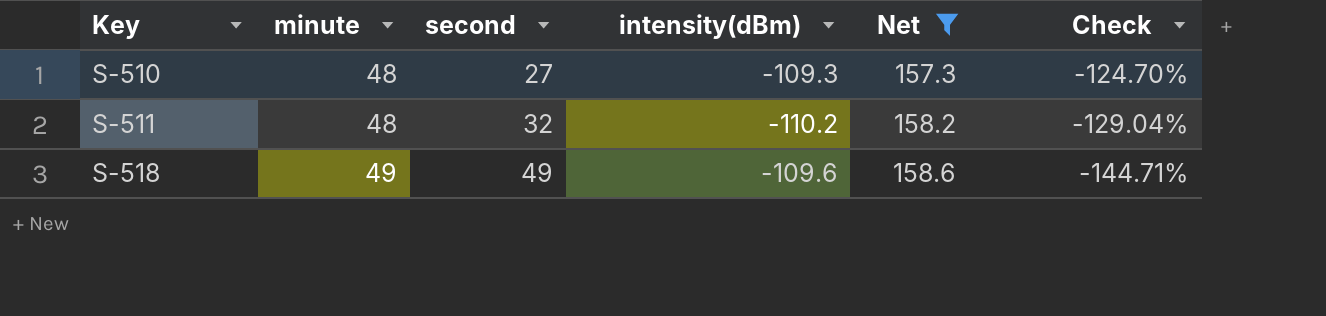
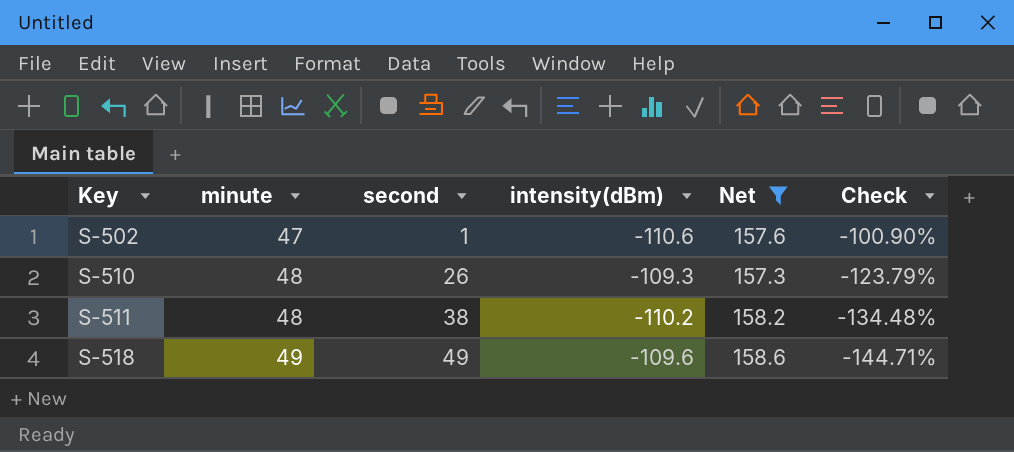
row S-502: none -> 47 | 1 | -110.6 | 157.6 | -100.90%
S-510 | second: 27 -> 26
S-510 | Check: -124.70% -> -123.79%
S-511 | second: 32 -> 38
S-511 | Check: -129.04% -> -134.48%

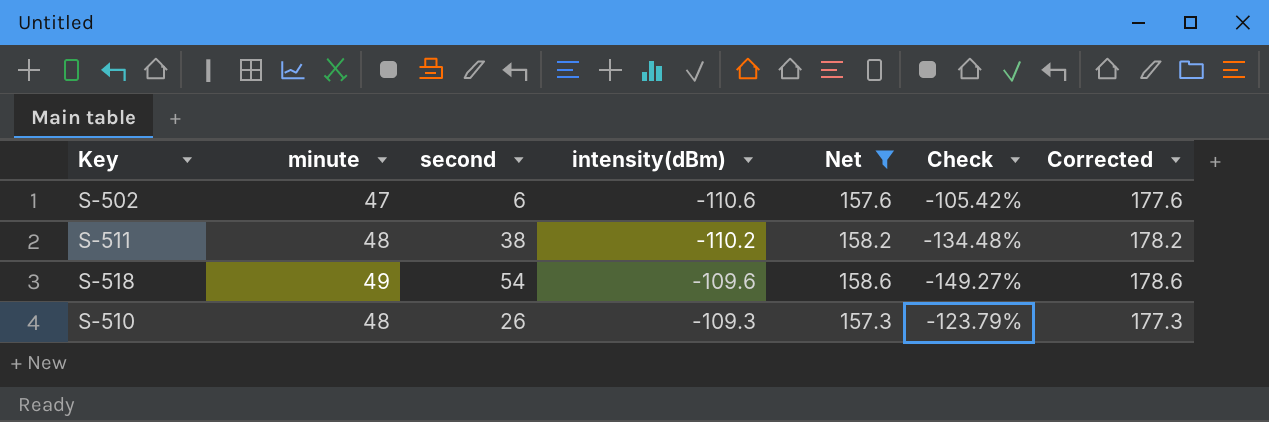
row order: Key ascending -> intensity(dBm) ascending
column Corrected | formula: none -> [Net] + 20
S-502 | second: 1 -> 6
S-502 | Check: -100.90% -> -105.42%
S-518 | second: 49 -> 54
S-518 | Check: -144.71% -> -149.27%

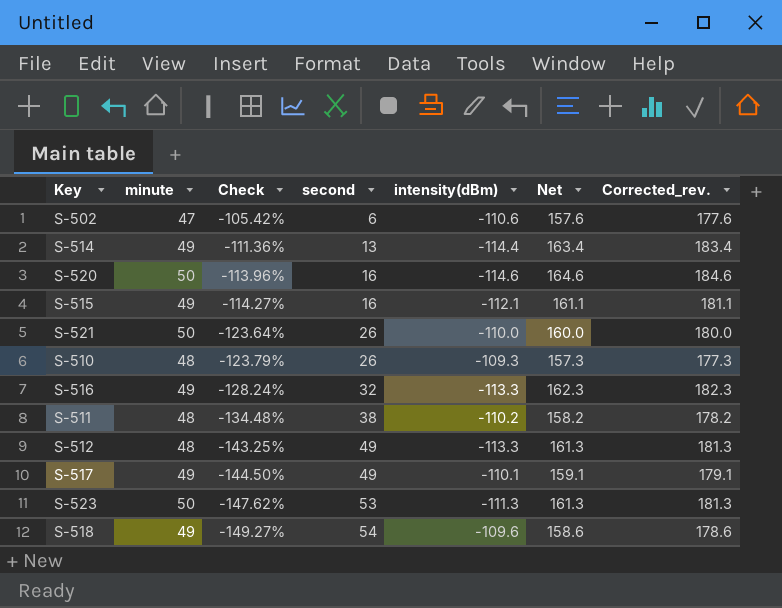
filter: Net <= 158.6 -> none
row order: intensity(dBm) ascending -> Check descending
column Check | position: 6 -> 3
column name: Corrected -> Corrected_rev.

